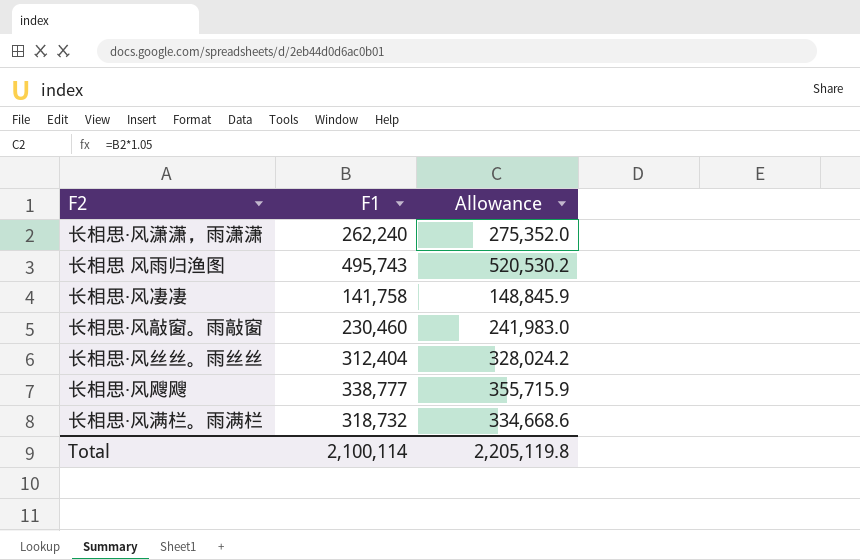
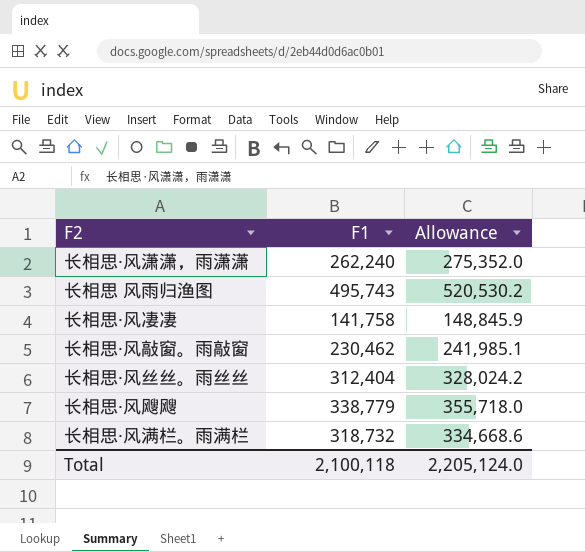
长相思·风敲窗。雨敲窗 | F1: 230,460 -> 230,462
长相思·风敲窗。雨敲窗 | Allowance: 241,983.0 -> 241,985.1
长相思·风飕飕 | F1: 338,777 -> 338,779
长相思·风飕飕 | Allowance: 355,715.9 -> 355,718.0
Total | F1: 2,100,114 -> 2,100,118
Total | Allowance: 2,205,119.8 -> 2,205,124.0

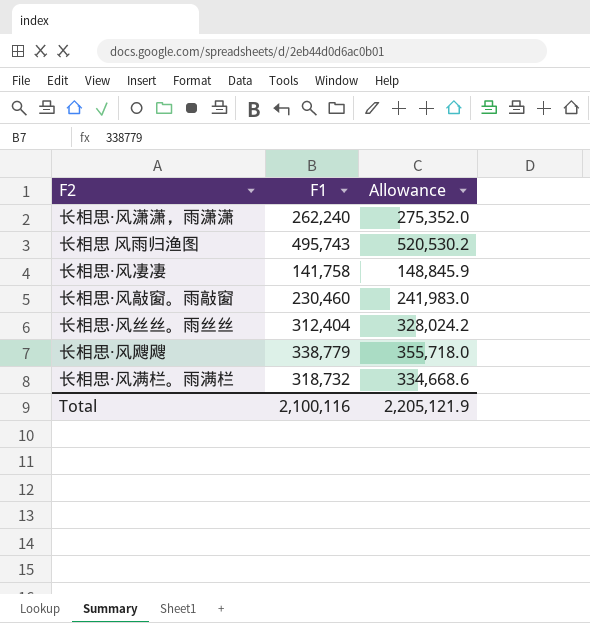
长相思·风敲窗。雨敲窗 | F1: 230,462 -> 230,460
长相思·风敲窗。雨敲窗 | Allowance: 241,985.1 -> 241,983.0
Total | F1: 2,100,118 -> 2,100,116
Total | Allowance: 2,205,124.0 -> 2,205,121.9

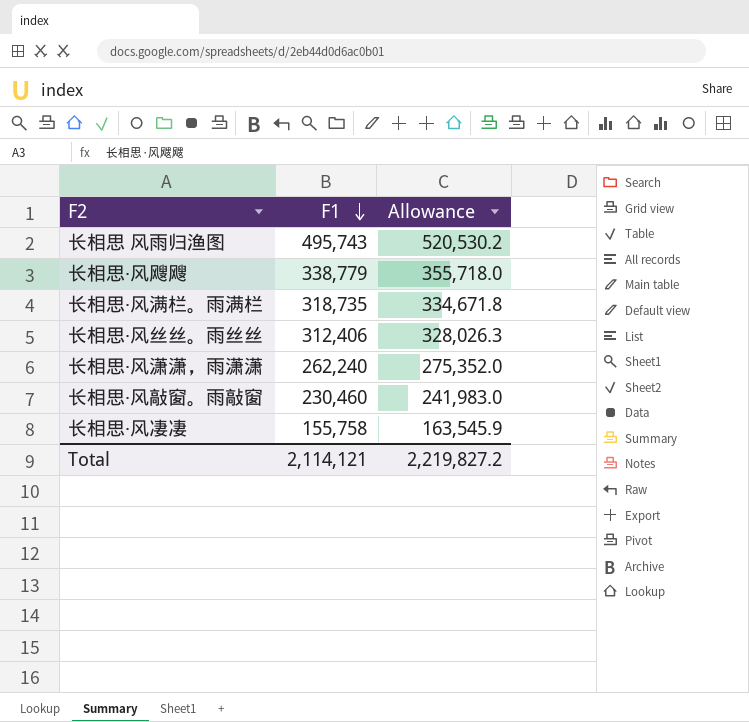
row order: none -> F1 descending
长相思·风满栏。雨满栏 | F1: 318,732 -> 318,735
长相思·风满栏。雨满栏 | Allowance: 334,668.6 -> 334,671.8
长相思·风丝丝。雨丝丝 | F1: 312,404 -> 312,406
长相思·风丝丝。雨丝丝 | Allowance: 328,024.2 -> 328,026.3
长相思·风凄凄 | F1: 141,758 -> 155,758
长相思·风凄凄 | Allowance: 148,845.9 -> 163,545.9
Total | F1: 2,100,116 -> 2,114,121
Total | Allowance: 2,205,121.9 -> 2,219,827.2

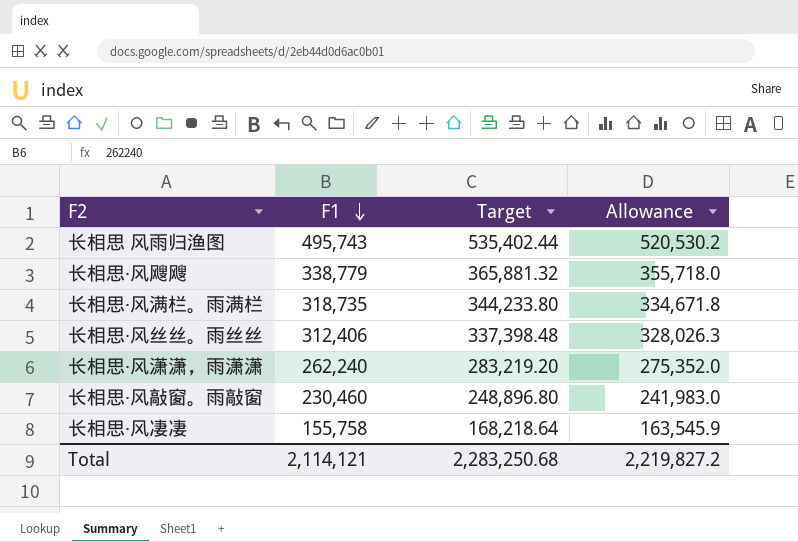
column Target | formula: none -> [F1] * 1.08

